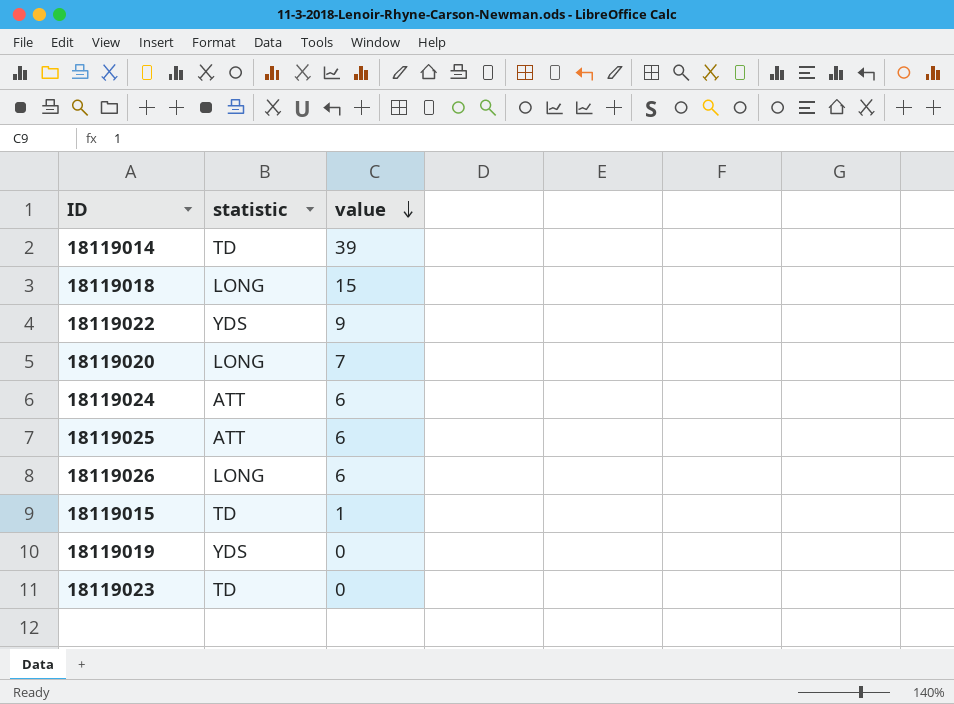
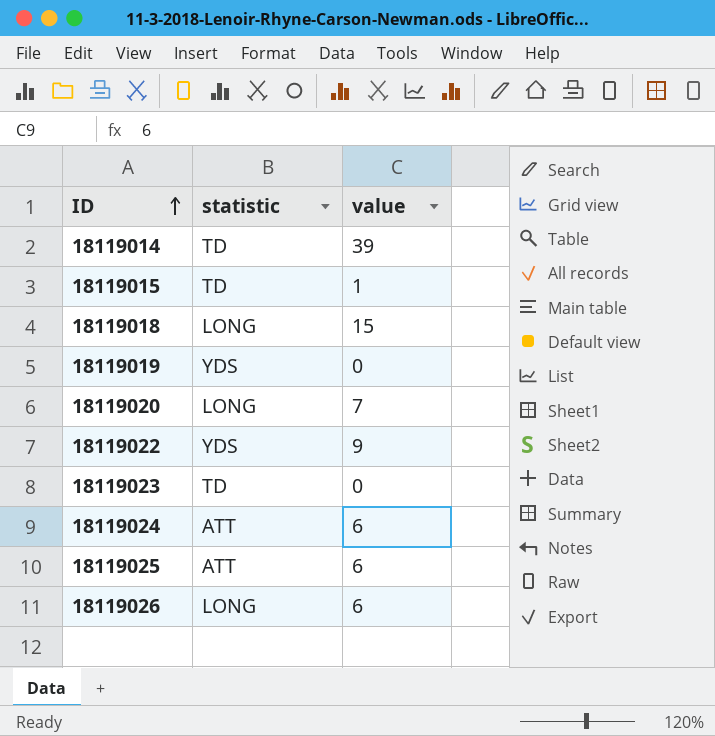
row order: value descending -> ID ascending

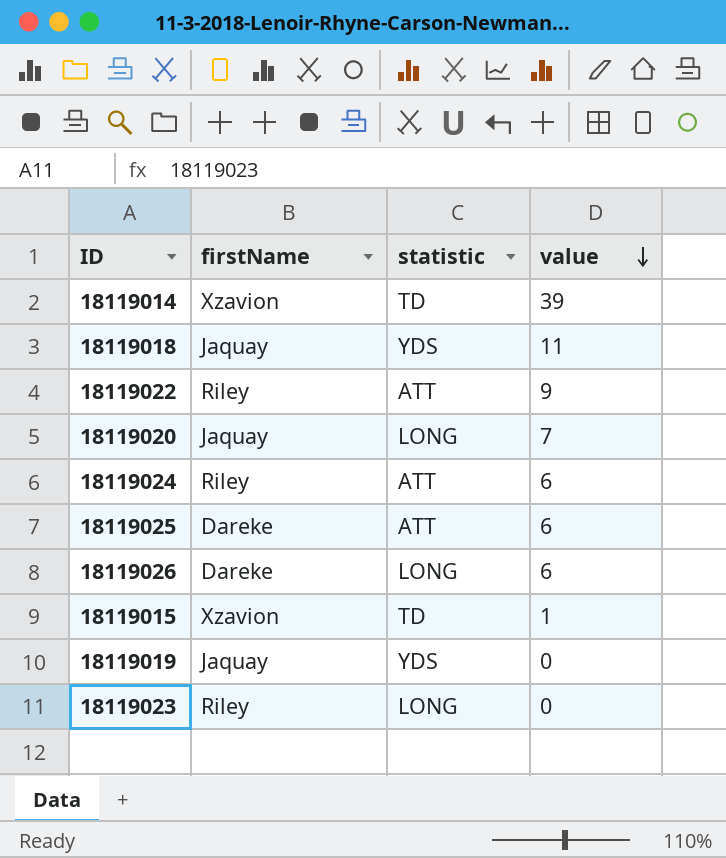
row order: ID ascending -> value descending
column firstName | position: none -> 2
18119018 | statistic: LONG -> YDS
18119018 | value: 15 -> 11
18119022 | statistic: YDS -> ATT
18119023 | statistic: TD -> LONG

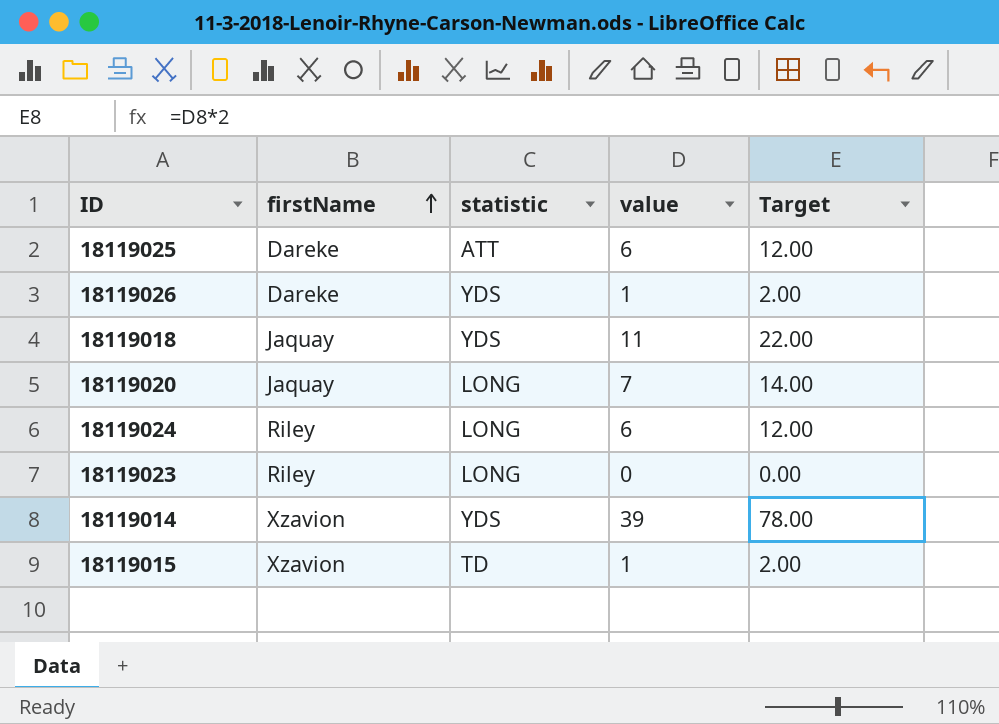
row order: value descending -> firstName ascending
column Target | formula: none -> [value] * 2
row 18119022: Riley | ATT | 9 -> none
row 18119019: Jaquay | YDS | 0 -> none
18119026 | statistic: LONG -> YDS
18119026 | value: 6 -> 1
18119024 | statistic: ATT -> LONG
18119014 | statistic: TD -> YDS

